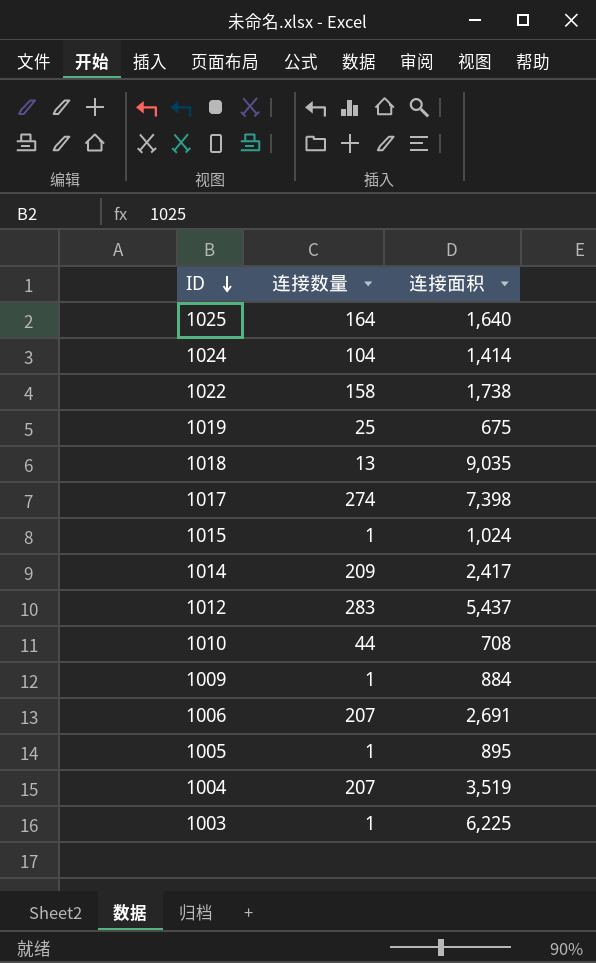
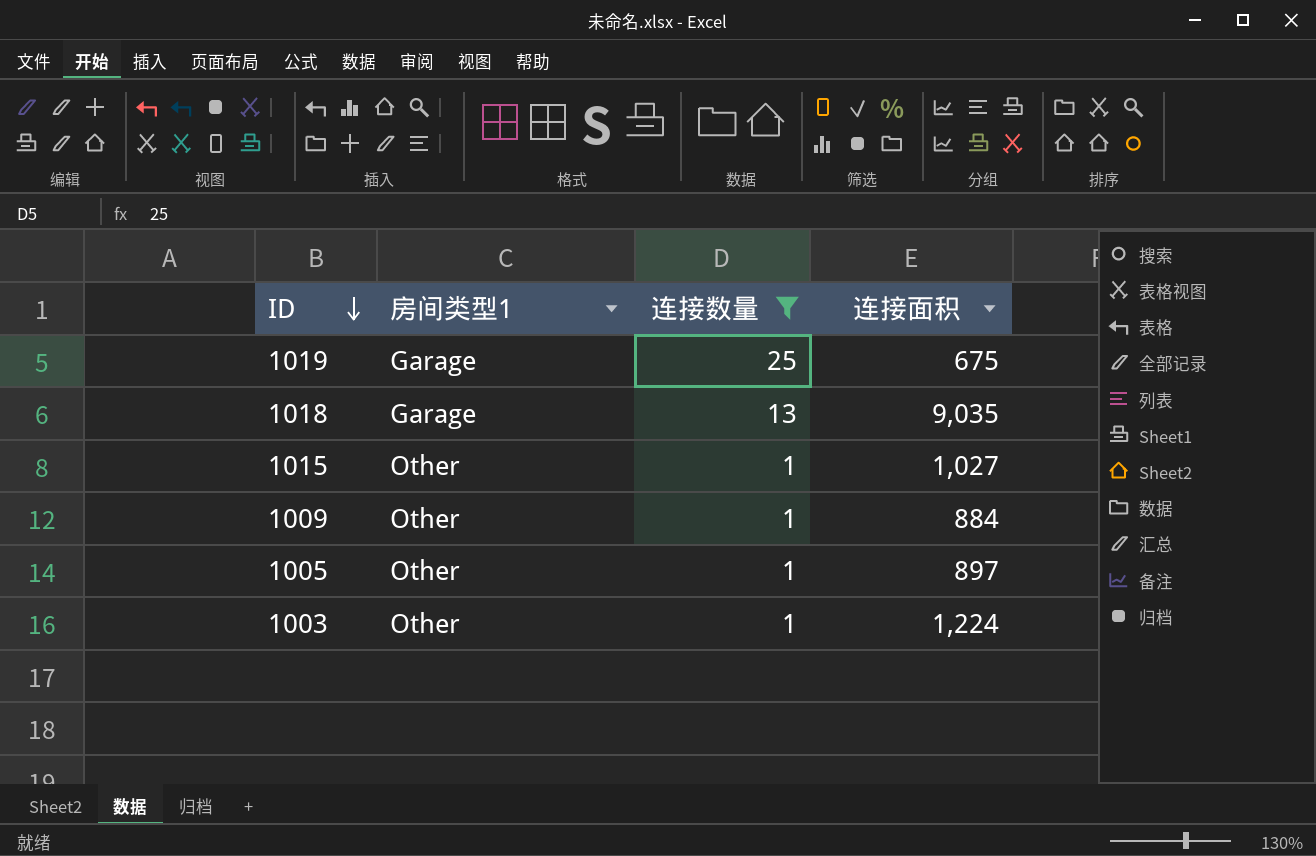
filter: none -> 连接数量 <= 25
column 房间类型1 | position: none -> 2
1015 | 连接面积: 1,024 -> 1,027
1005 | 连接面积: 895 -> 897
1003 | 连接面积: 6,225 -> 1,224

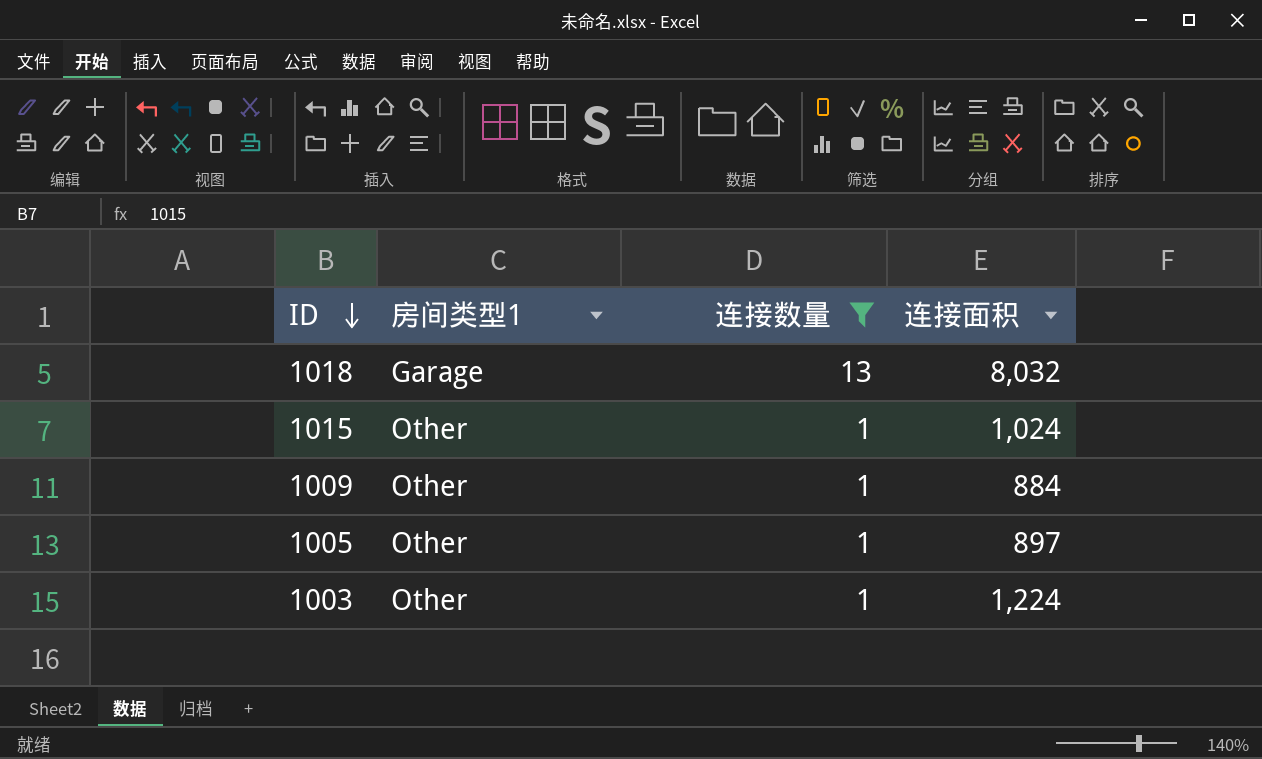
row 1019: Garage | 25 | 675 -> none
1018 | 连接面积: 9,035 -> 8,032
1015 | 连接面积: 1,027 -> 1,024

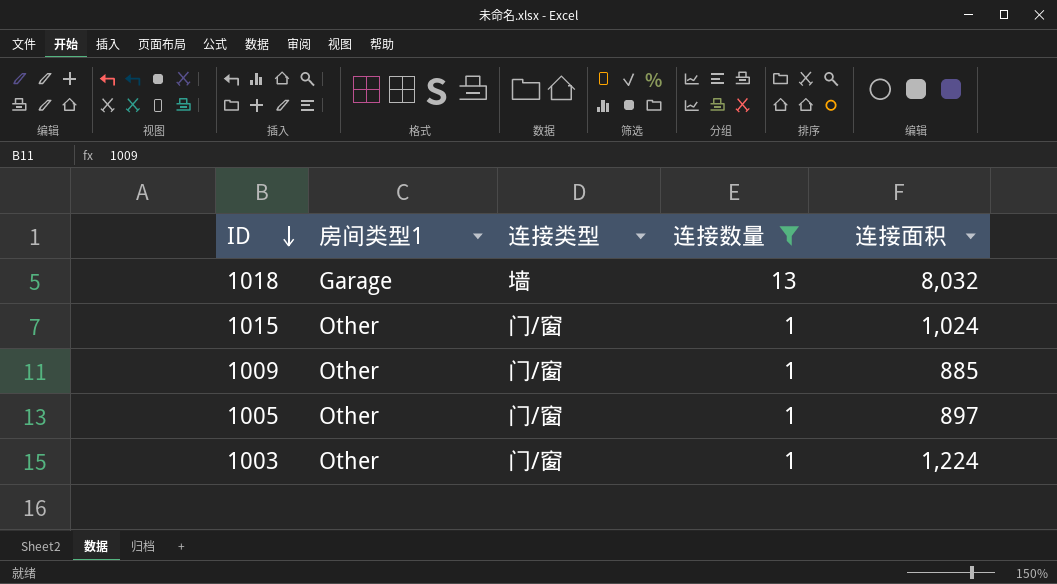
column 连接类型 | position: none -> 3
1009 | 连接面积: 884 -> 885

